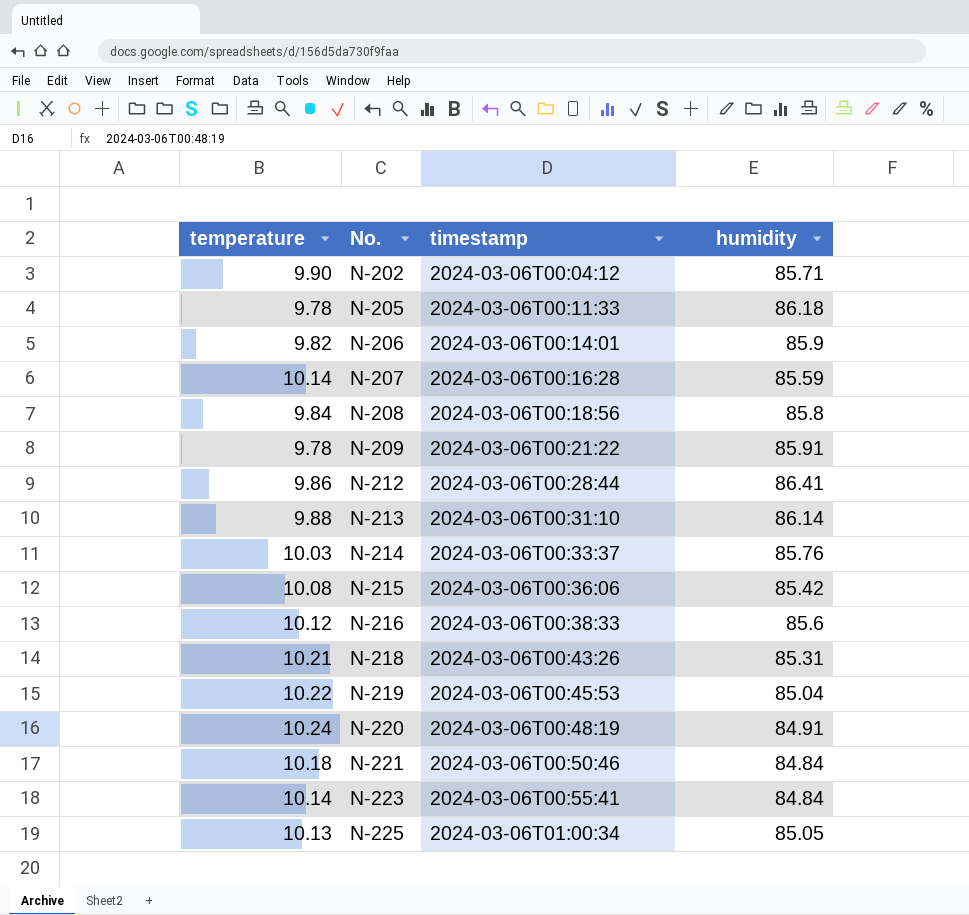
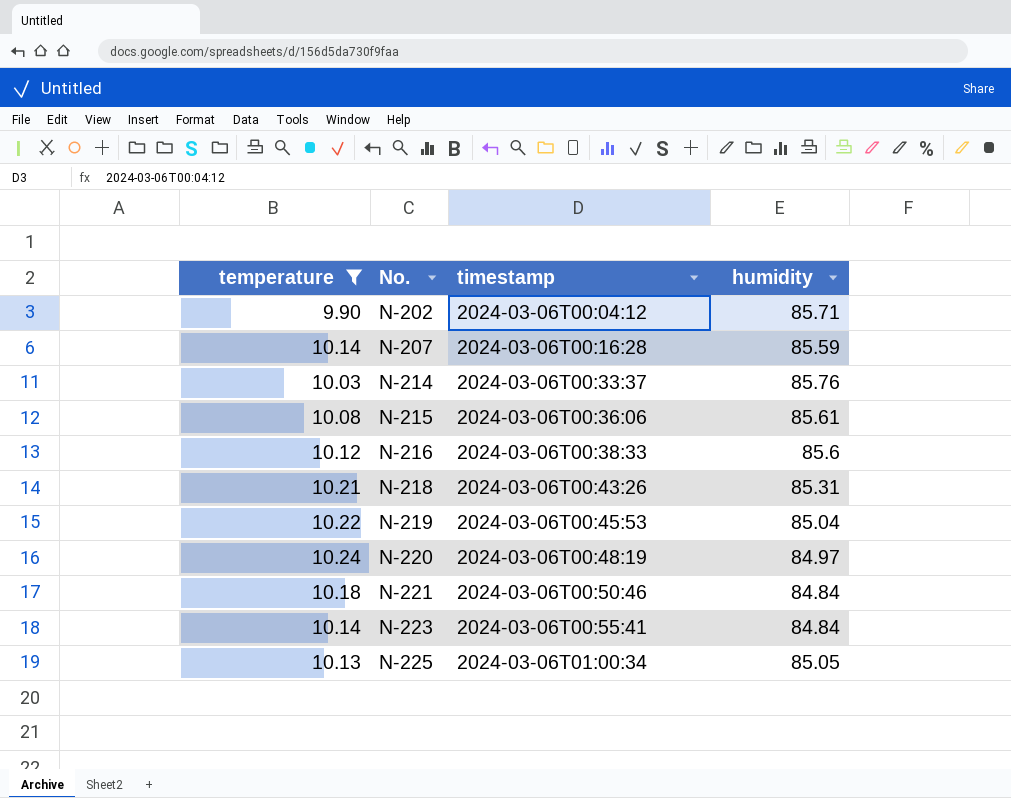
filter: none -> temperature >= 9.90
N-215 | humidity: 85.42 -> 85.61
N-220 | humidity: 84.91 -> 84.97

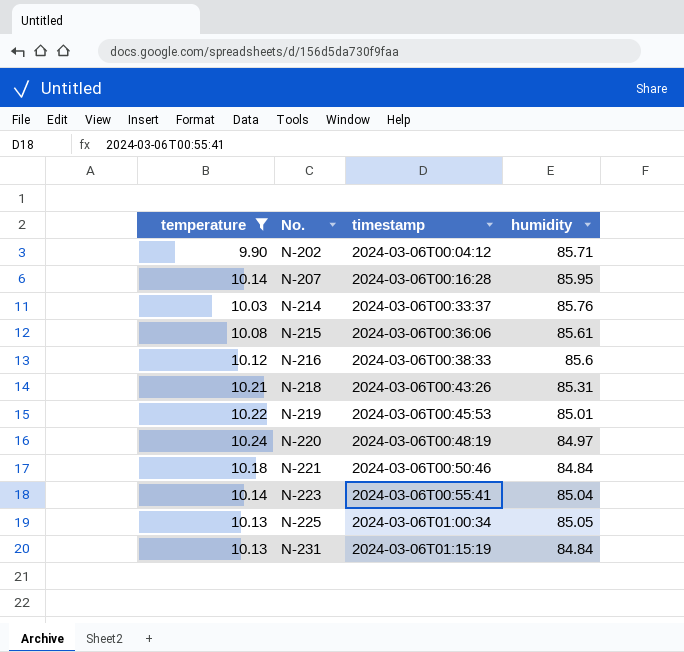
N-207 | humidity: 85.59 -> 85.95
N-219 | humidity: 85.04 -> 85.01
N-223 | humidity: 84.84 -> 85.04
row N-231: none -> 10.13 | 2024-03-06T01:15:19 | 84.84

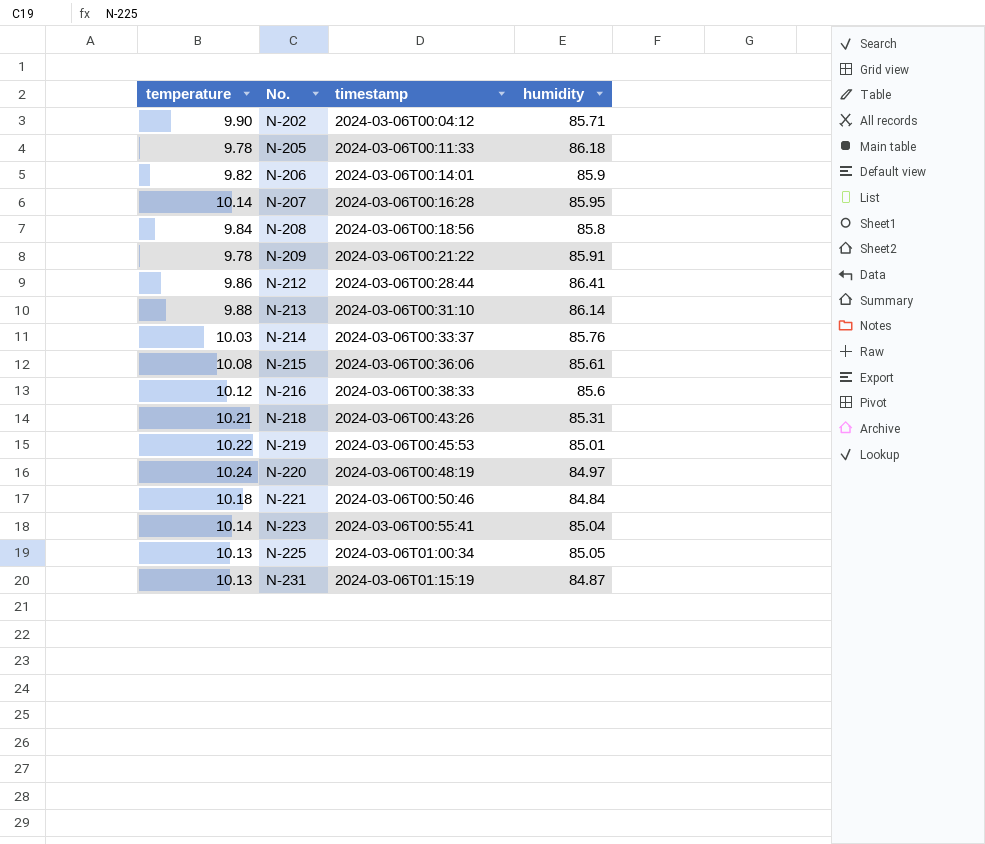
filter: temperature >= 9.90 -> none
N-231 | humidity: 84.84 -> 84.87

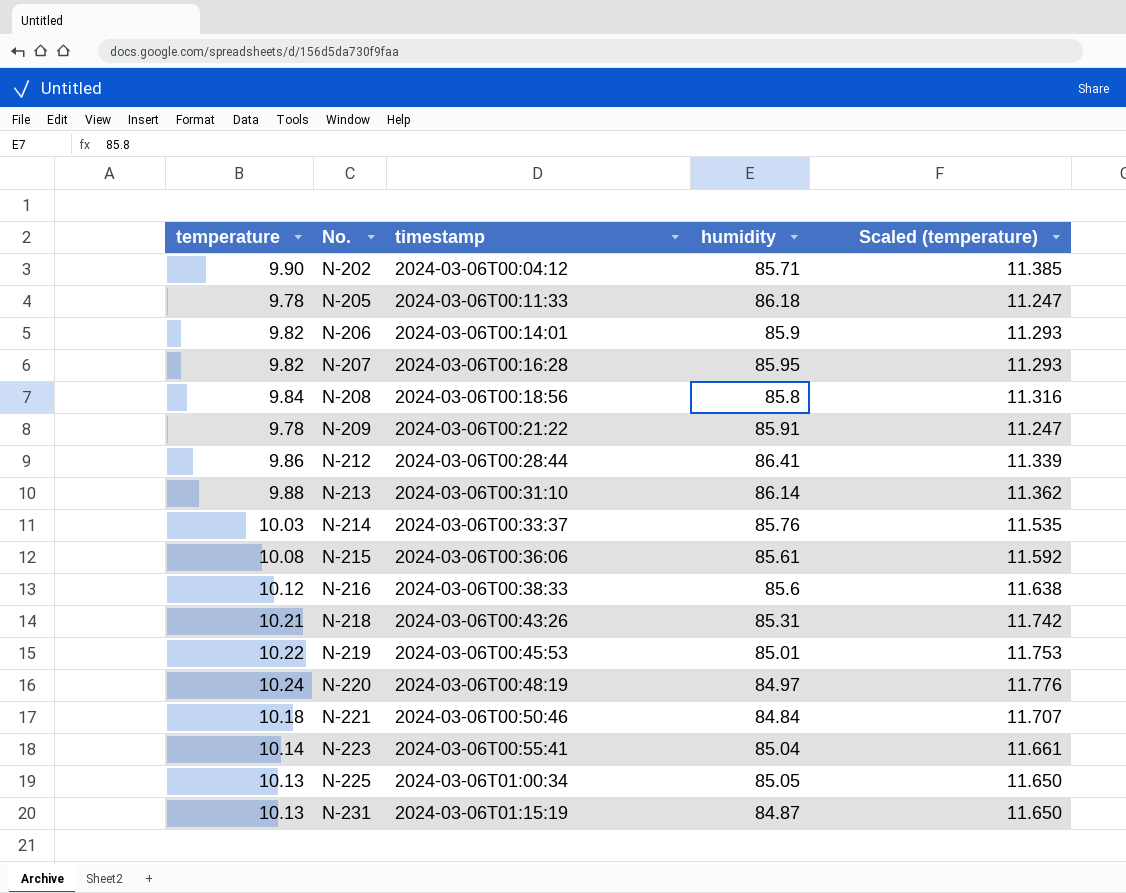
column Scaled (temperature) | formula: none -> [temperature] * 1.15
N-207 | temperature: 10.14 -> 9.82

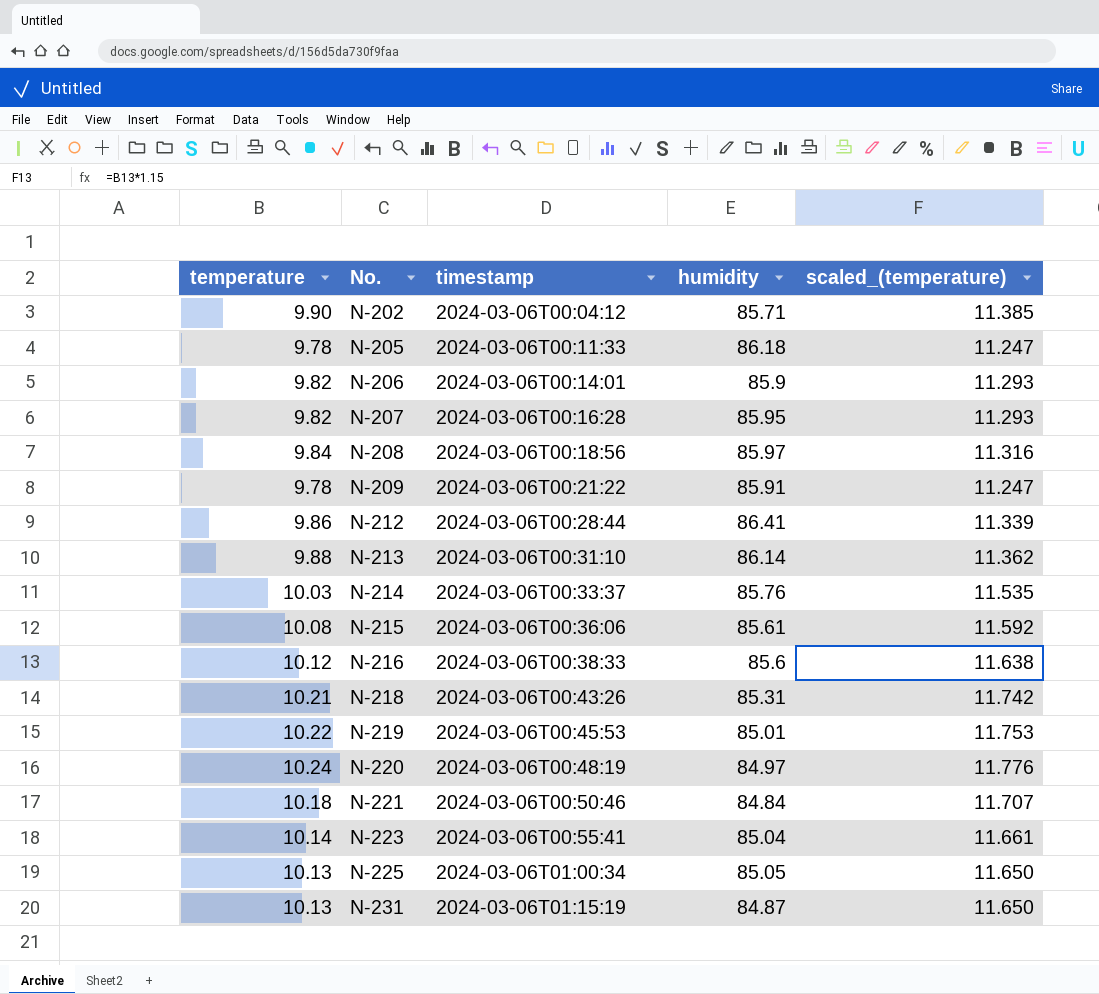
column name: Scaled (temperature) -> scaled_(temperature)
N-208 | humidity: 85.8 -> 85.97

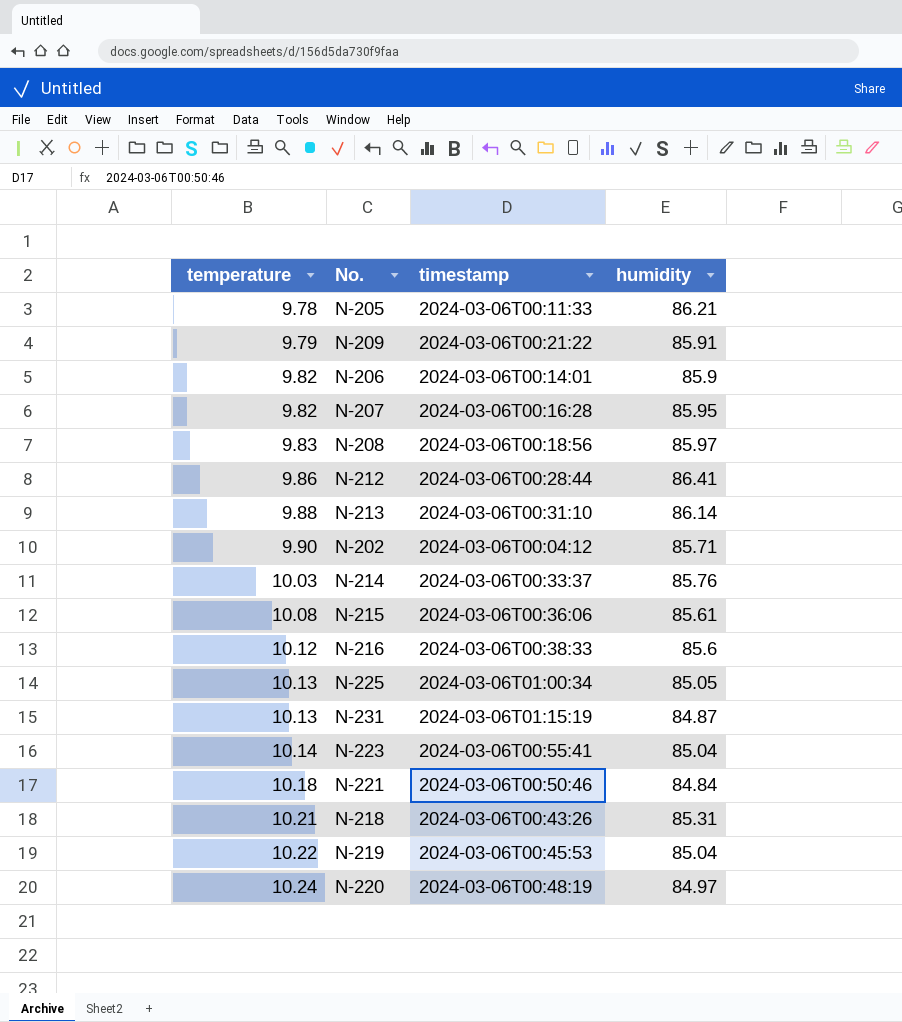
row order: No. ascending -> temperature ascending
column scaled_(temperature) | formula: [temperature] * 1.15 -> none
N-205 | humidity: 86.18 -> 86.21
N-209 | temperature: 9.78 -> 9.79
N-208 | temperature: 9.84 -> 9.83
N-219 | humidity: 85.01 -> 85.04

